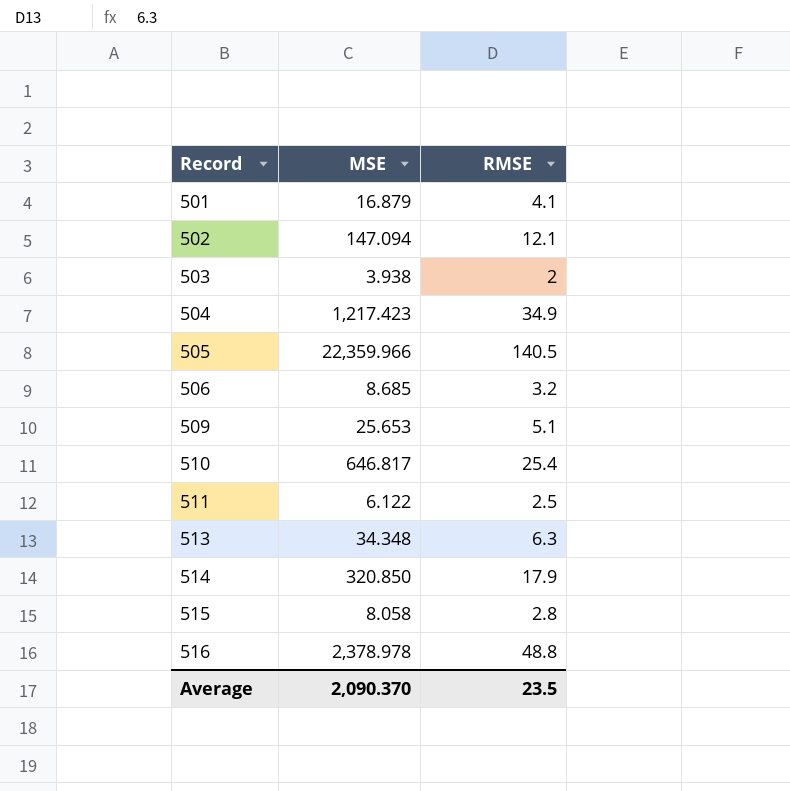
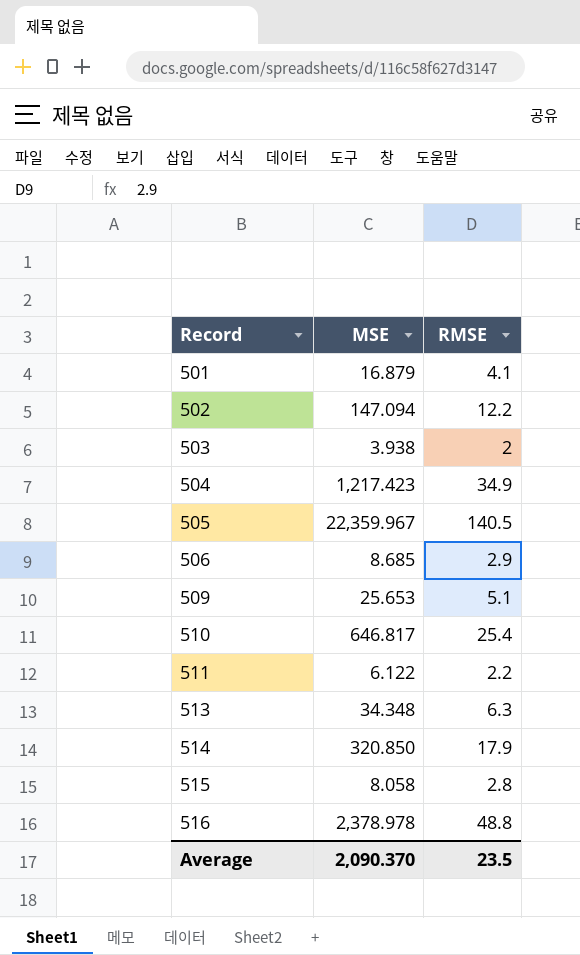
502 | RMSE: 12.1 -> 12.2
505 | MSE: 22,359.966 -> 22,359.967
506 | RMSE: 3.2 -> 2.9
511 | RMSE: 2.5 -> 2.2

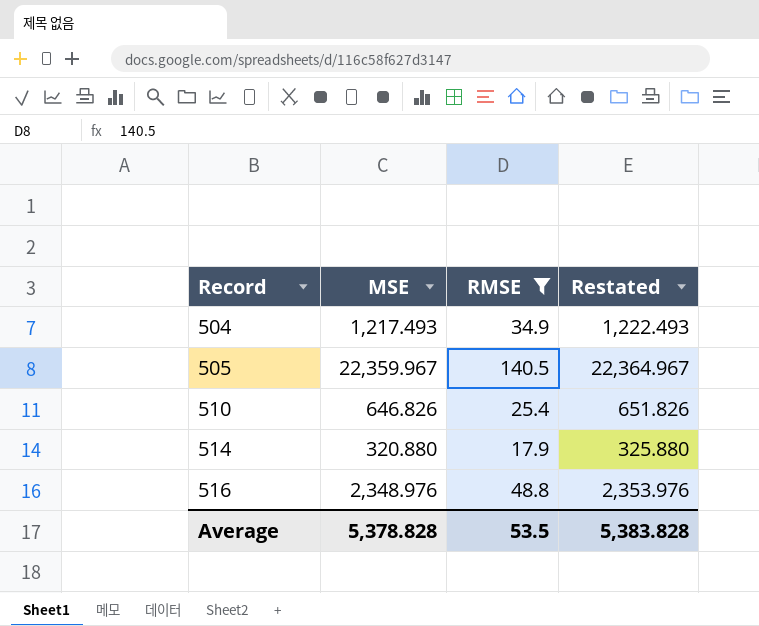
filter: none -> RMSE >= 17.9
column Restated | formula: none -> [MSE] + 5
504 | MSE: 1,217.423 -> 1,217.493
510 | MSE: 646.817 -> 646.826
514 | MSE: 320.850 -> 320.880
516 | MSE: 2,378.978 -> 2,348.976
Average | MSE: 2,090.370 -> 5,378.828
Average | RMSE: 23.5 -> 53.5

